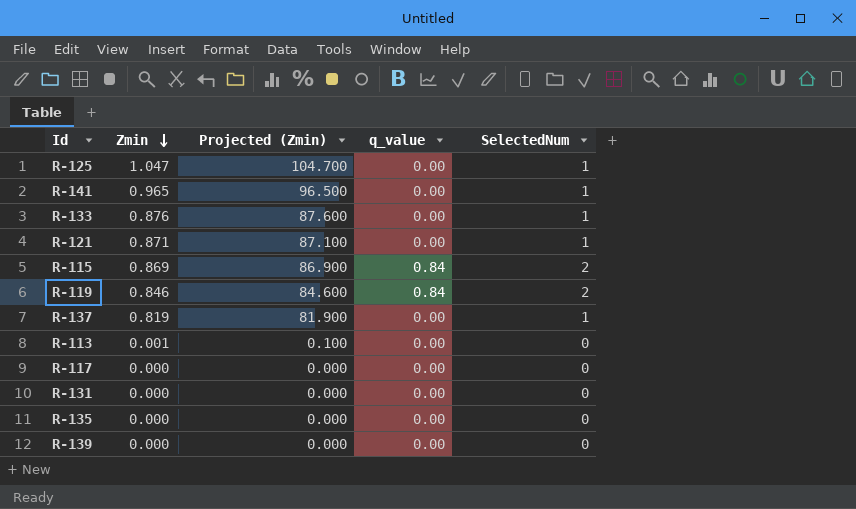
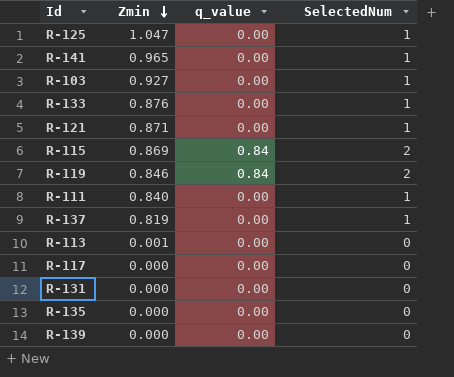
column Projected (Zmin) | formula: [Zmin] * 100 -> none
row R-103: none -> 0.927 | 0.00 | 1
row R-111: none -> 0.840 | 0.00 | 1

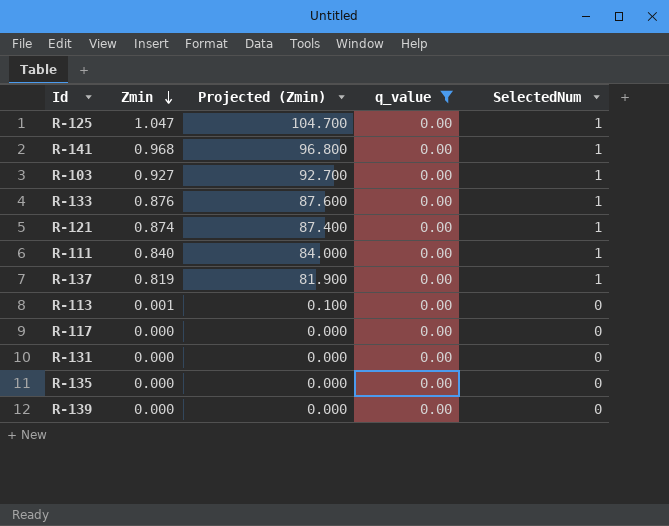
filter: none -> q_value = 0.00
column Projected (Zmin) | formula: none -> [Zmin] * 100
R-141 | Zmin: 0.965 -> 0.968
R-121 | Zmin: 0.871 -> 0.874

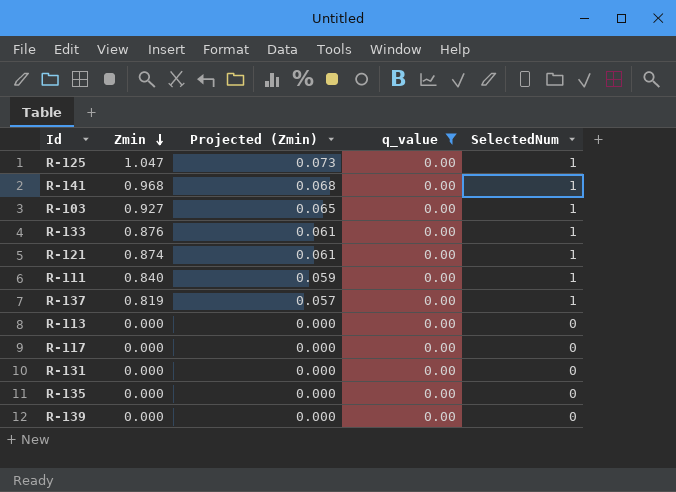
column Projected (Zmin) | formula: [Zmin] * 100 -> [Zmin] * 0.07
R-113 | Zmin: 0.001 -> 0.000

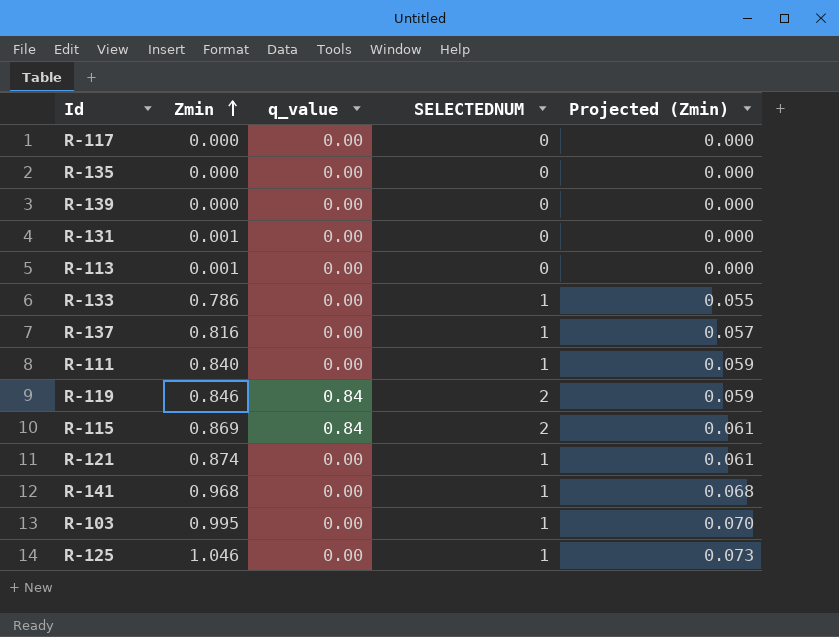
filter: q_value = 0.00 -> none
row order: Zmin descending -> Zmin ascending
column name: SelectedNum -> SELECTEDNUM
column Projected (Zmin) | position: 3 -> 5
R-131 | Zmin: 0.000 -> 0.001
R-113 | Zmin: 0.000 -> 0.001
R-133 | Zmin: 0.876 -> 0.786
R-133 | Projected (Zmin): 0.061 -> 0.055
R-137 | Zmin: 0.819 -> 0.816
R-103 | Zmin: 0.927 -> 0.995
R-103 | Projected (Zmin): 0.065 -> 0.070
R-125 | Zmin: 1.047 -> 1.046

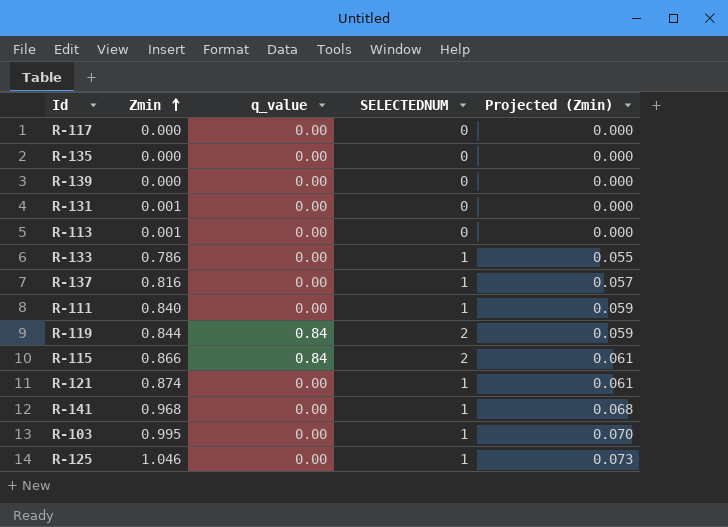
R-119 | Zmin: 0.846 -> 0.844
R-115 | Zmin: 0.869 -> 0.866

